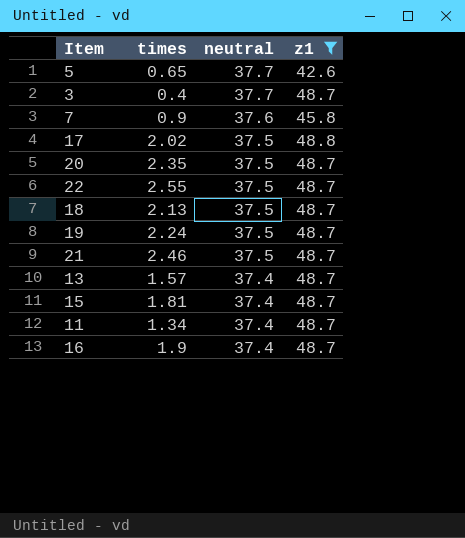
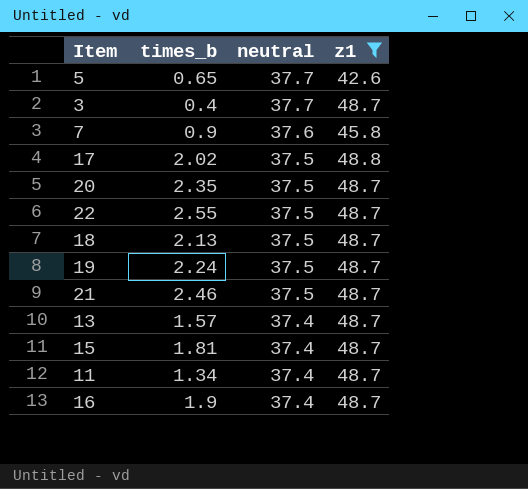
column name: times -> times_b

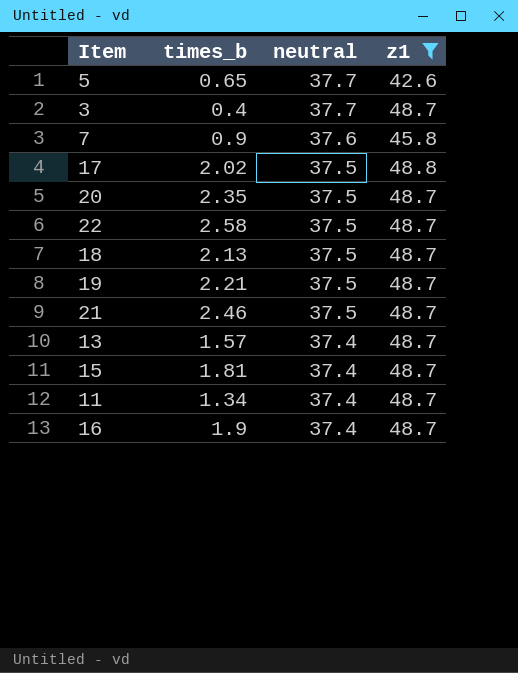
22 | times_b: 2.55 -> 2.58
19 | times_b: 2.24 -> 2.21

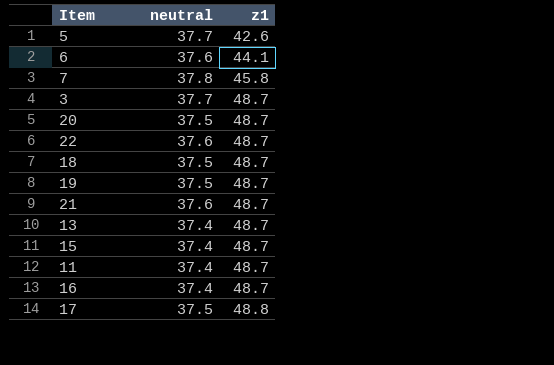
filter: z1 != 44.1 -> none
row order: neutral descending -> z1 ascending
column times_b | position: 2 -> none
7 | neutral: 37.6 -> 37.8
22 | neutral: 37.5 -> 37.6
21 | neutral: 37.5 -> 37.6

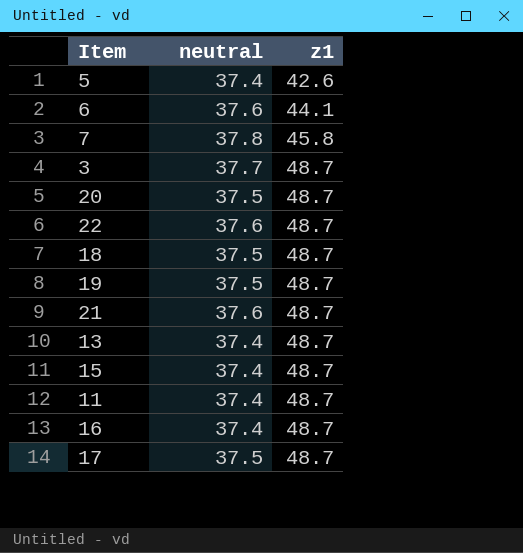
5 | neutral: 37.7 -> 37.4
17 | z1: 48.8 -> 48.7

